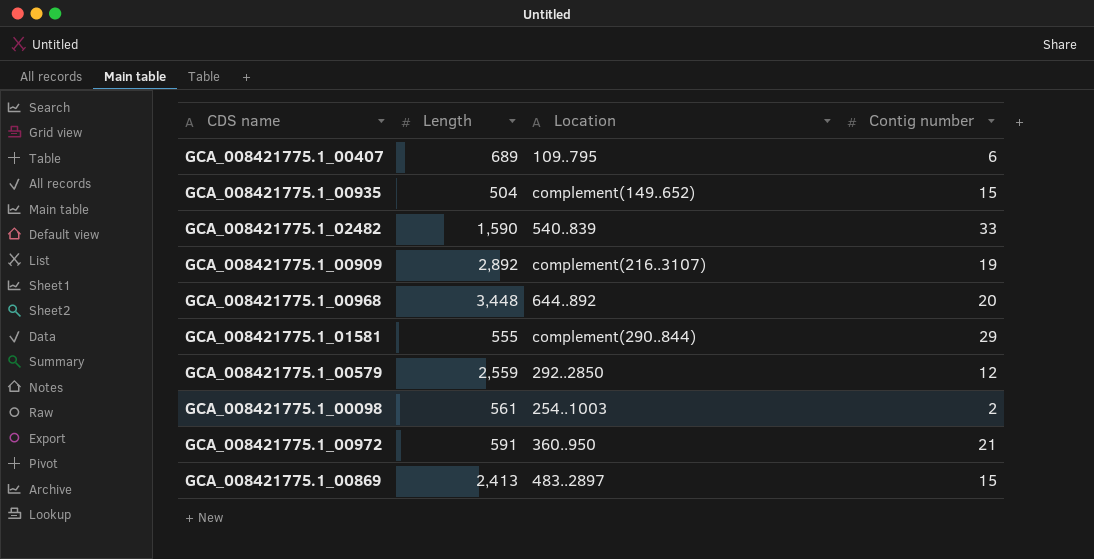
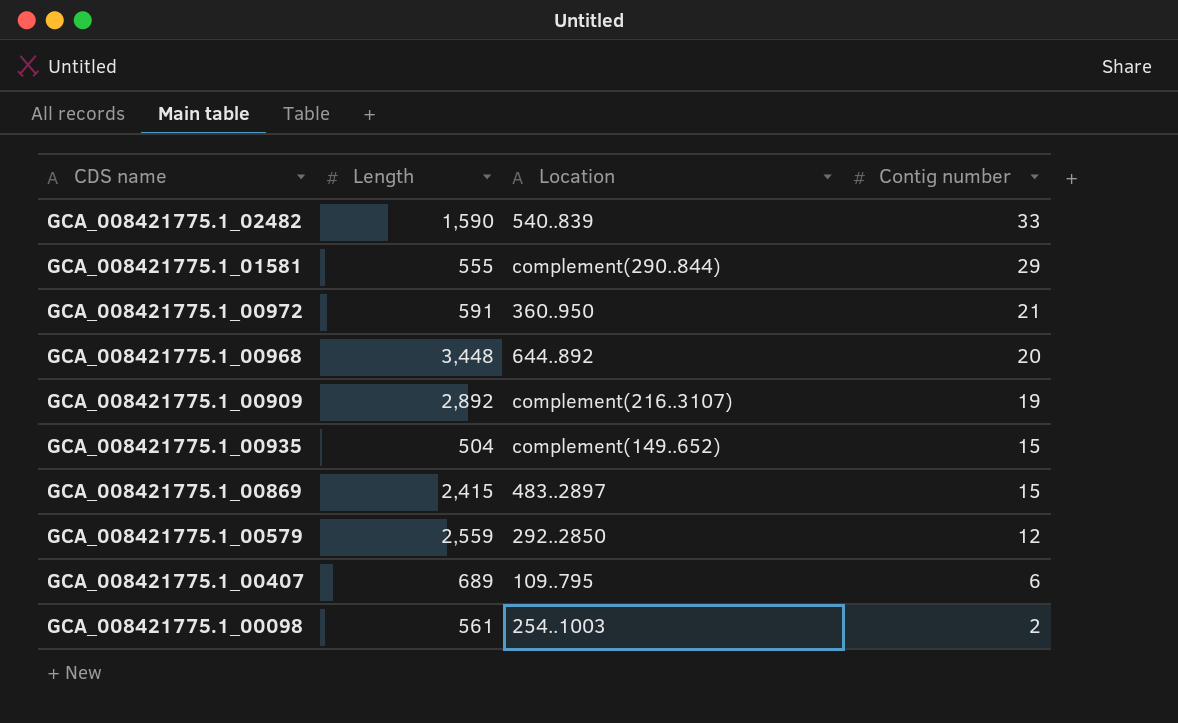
row order: none -> Contig number descending
GCA_008421775.1_00869 | Length: 2,413 -> 2,415

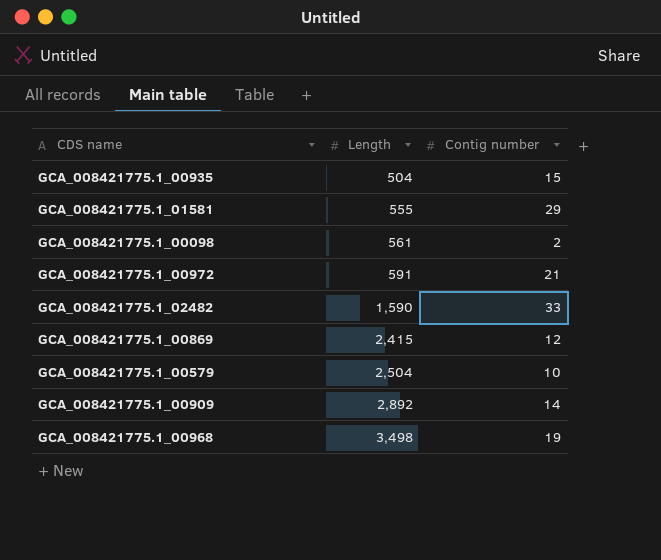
row order: Contig number descending -> Length ascending
column Location | position: 3 -> none
row GCA_008421775.1_00407: 689 | 109..795 | 6 -> none
GCA_008421775.1_00869 | Contig number: 15 -> 12
GCA_008421775.1_00579 | Length: 2,559 -> 2,504
GCA_008421775.1_00579 | Contig number: 12 -> 10
GCA_008421775.1_00909 | Contig number: 19 -> 14
GCA_008421775.1_00968 | Length: 3,448 -> 3,498
GCA_008421775.1_00968 | Contig number: 20 -> 19

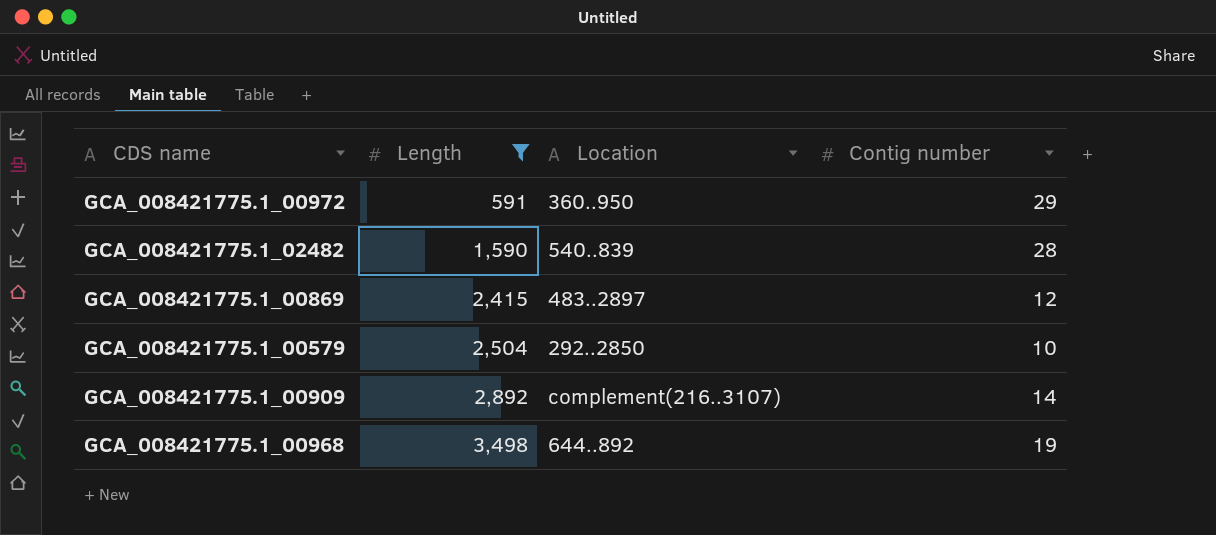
filter: none -> Length >= 591
column Location | position: none -> 3
GCA_008421775.1_00972 | Contig number: 21 -> 29
GCA_008421775.1_02482 | Contig number: 33 -> 28

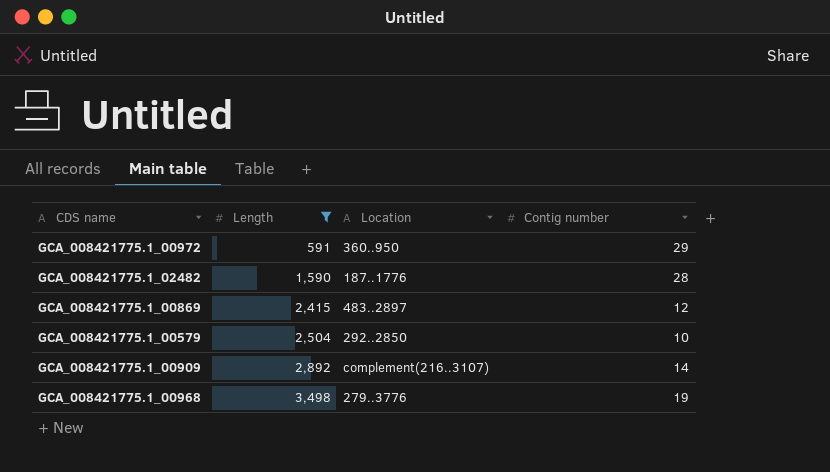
GCA_008421775.1_02482 | Location: 540..839 -> 187..1776
GCA_008421775.1_00968 | Location: 644..892 -> 279..3776

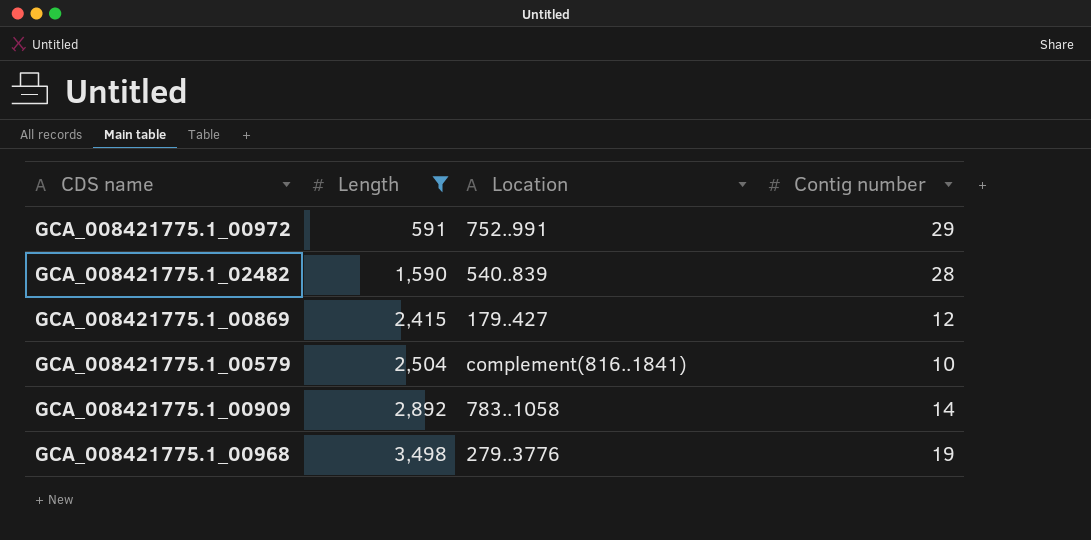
GCA_008421775.1_00972 | Location: 360..950 -> 752..991
GCA_008421775.1_02482 | Location: 187..1776 -> 540..839
GCA_008421775.1_00869 | Location: 483..2897 -> 179..427
GCA_008421775.1_00579 | Location: 292..2850 -> complement(816..1841)
GCA_008421775.1_00909 | Location: complement(216..3107) -> 783..1058

